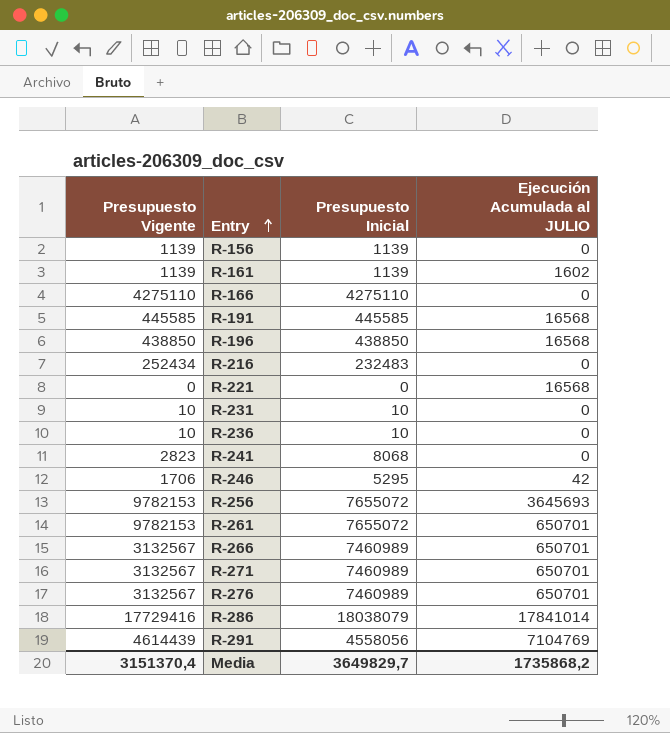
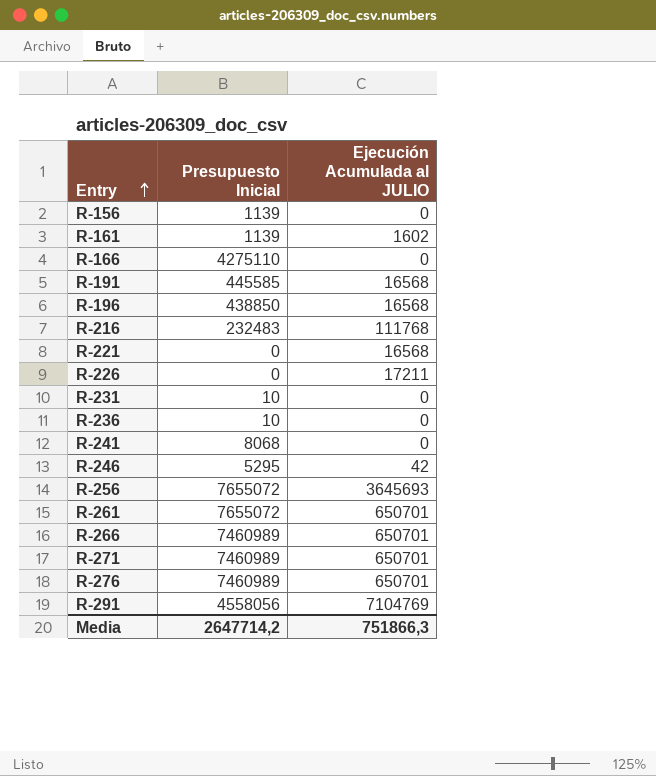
column Presupuesto Vigente | position: 1 -> none
row R-286: 17729416 | 18038079 | 17841014 -> none
R-216 | Ejecución Acumulada al JULIO: 0 -> 111768
row R-226: none -> 0 | 17211
Media | Presupuesto Inicial: 3649829,7 -> 2647714,2
Media | Ejecución Acumulada al JULIO: 1735868,2 -> 751866,3

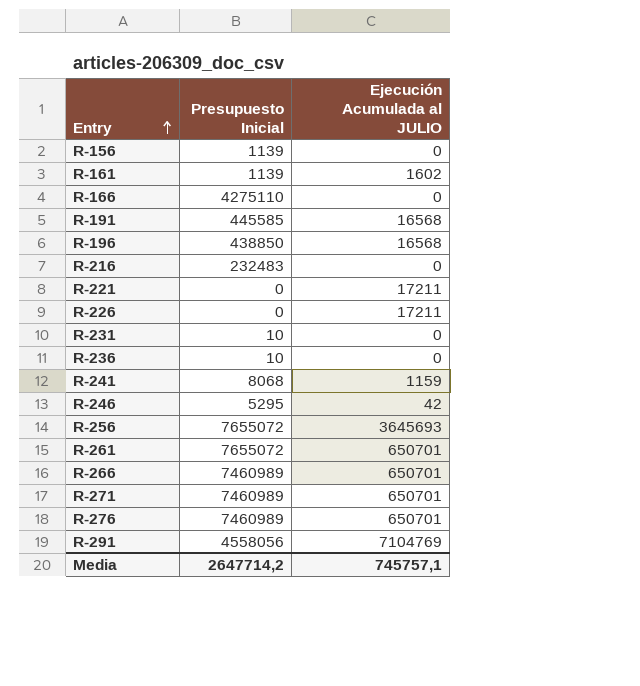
R-216 | Ejecución Acumulada al JULIO: 111768 -> 0
R-221 | Ejecución Acumulada al JULIO: 16568 -> 17211
R-241 | Ejecución Acumulada al JULIO: 0 -> 1159
Media | Ejecución Acumulada al JULIO: 751866,3 -> 745757,1

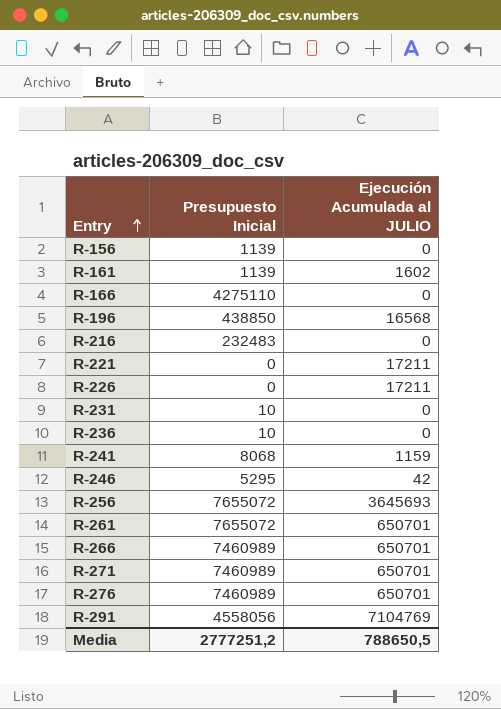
row R-191: 445585 | 16568 -> none
Media | Presupuesto Inicial: 2647714,2 -> 2777251,2
Media | Ejecución Acumulada al JULIO: 745757,1 -> 788650,5

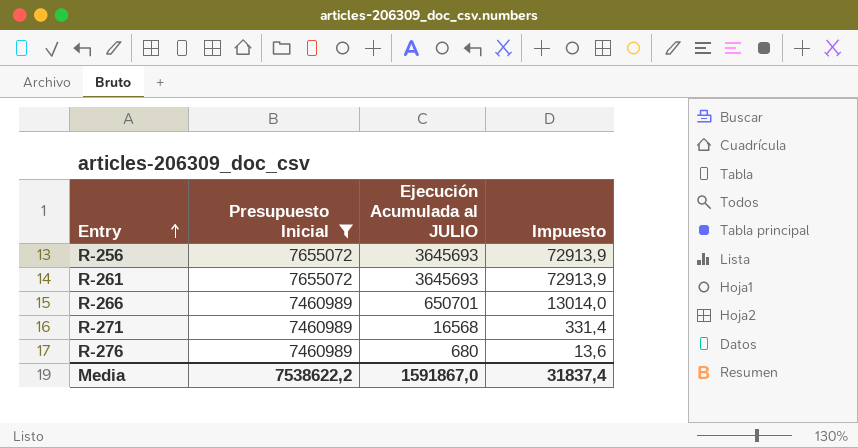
filter: none -> Presupuesto Inicial >= 7460989
column Impuesto | formula: none -> [Ejecución Acumulada al JULIO] * 0,02
R-261 | Ejecución Acumulada al JULIO: 650701 -> 3645693
R-271 | Ejecución Acumulada al JULIO: 650701 -> 16568
R-276 | Ejecución Acumulada al JULIO: 650701 -> 680
Media | Presupuesto Inicial: 2777251,2 -> 7538622,2
Media | Ejecución Acumulada al JULIO: 788650,5 -> 1591867,0

